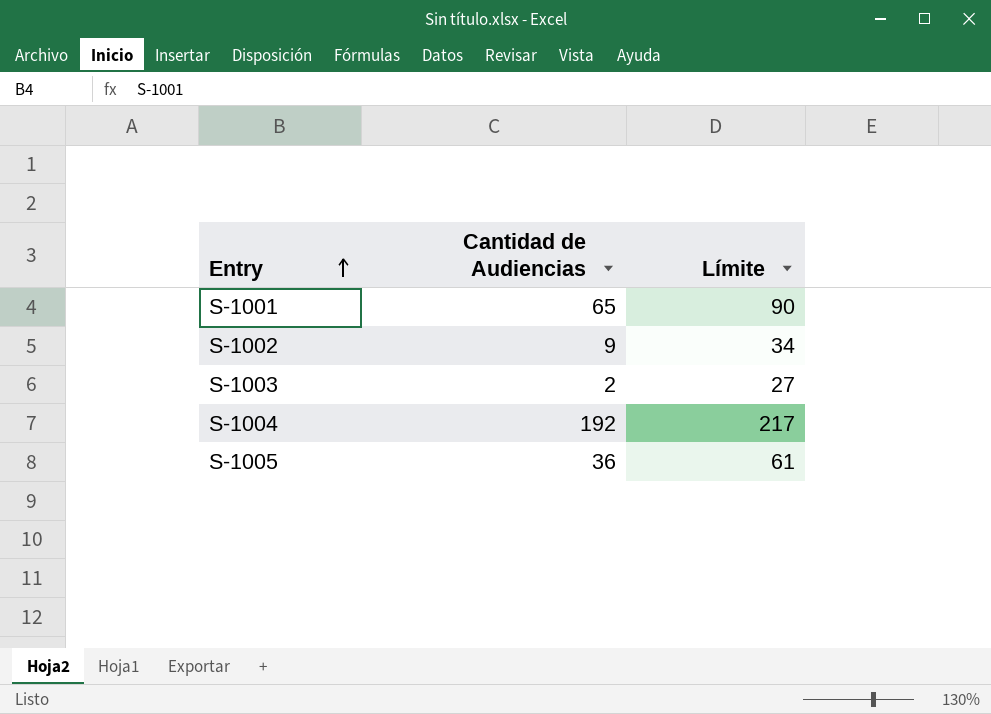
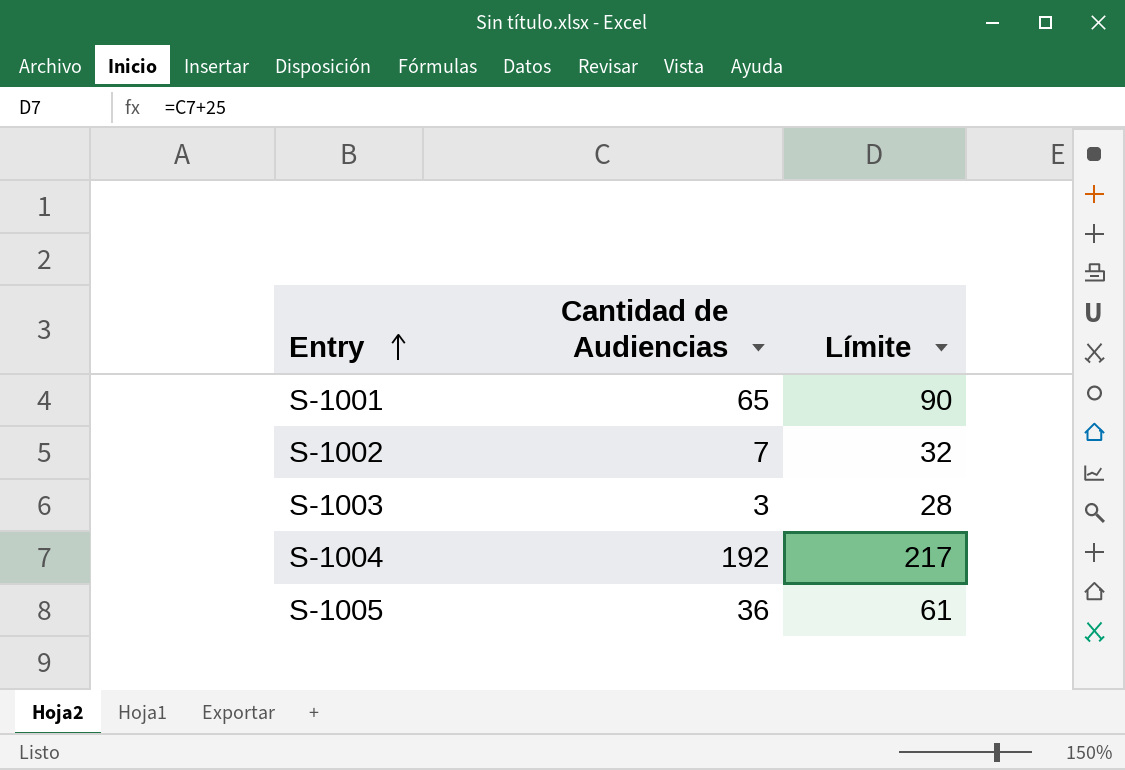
S-1002 | Cantidad de Audiencias: 9 -> 7
S-1002 | Límite: 34 -> 32
S-1003 | Cantidad de Audiencias: 2 -> 3
S-1003 | Límite: 27 -> 28

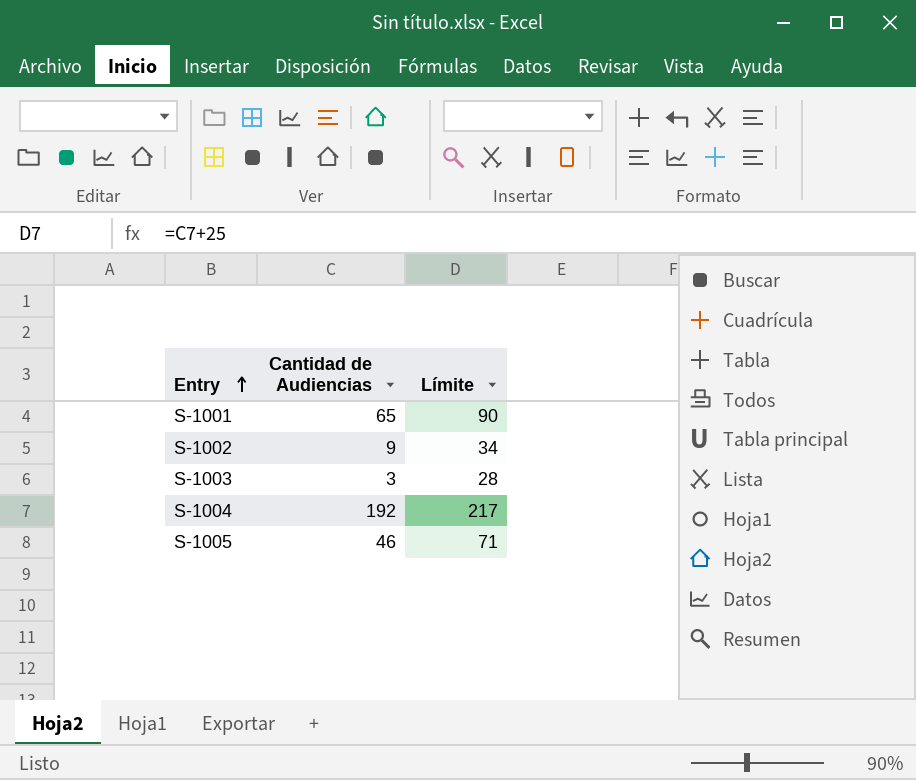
S-1002 | Cantidad de Audiencias: 7 -> 9
S-1002 | Límite: 32 -> 34
S-1005 | Cantidad de Audiencias: 36 -> 46
S-1005 | Límite: 61 -> 71

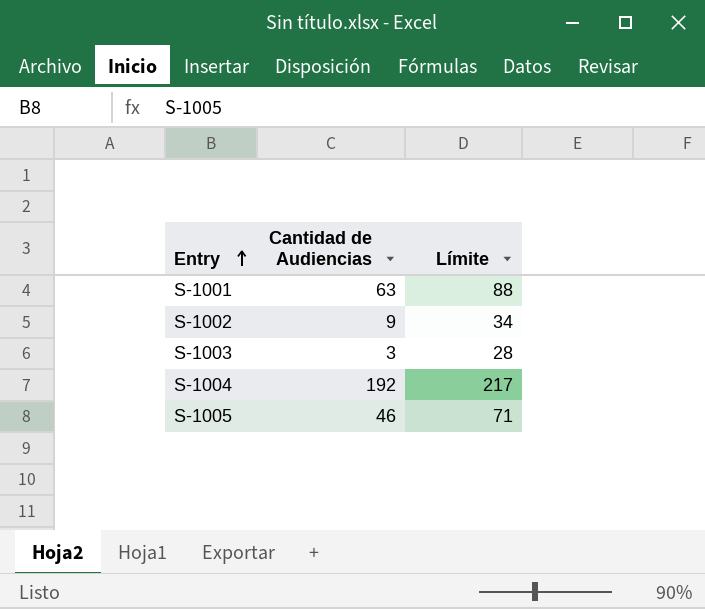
S-1001 | Cantidad de Audiencias: 65 -> 63
S-1001 | Límite: 90 -> 88

